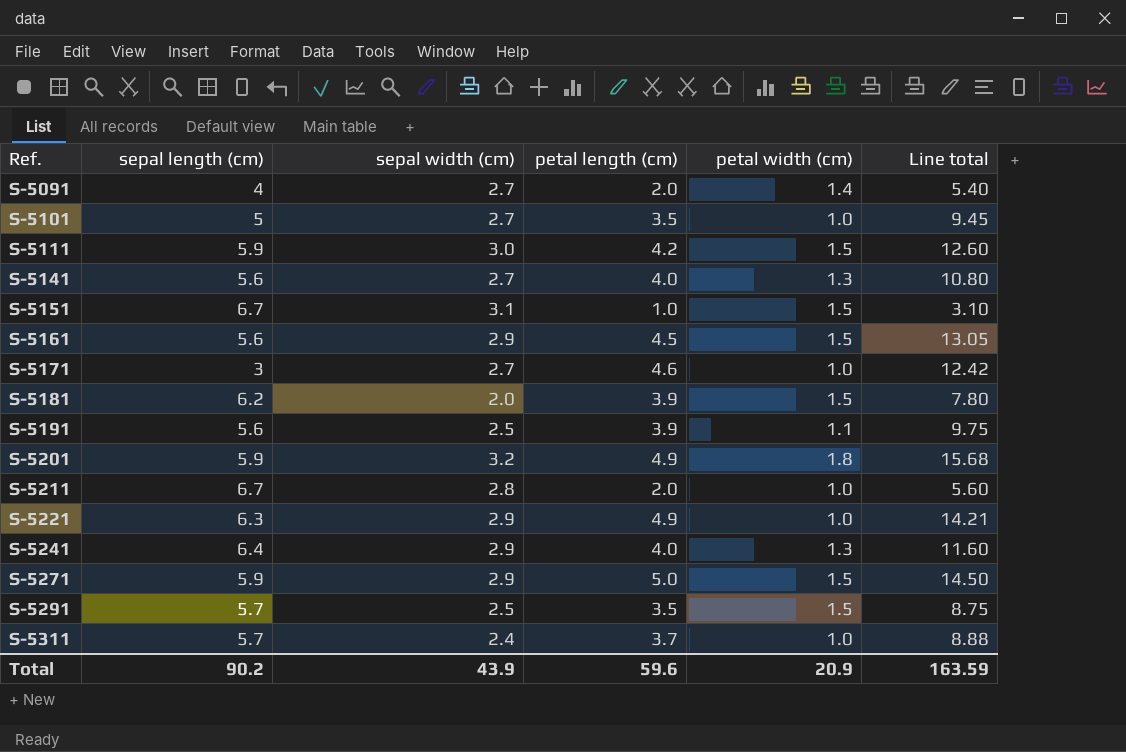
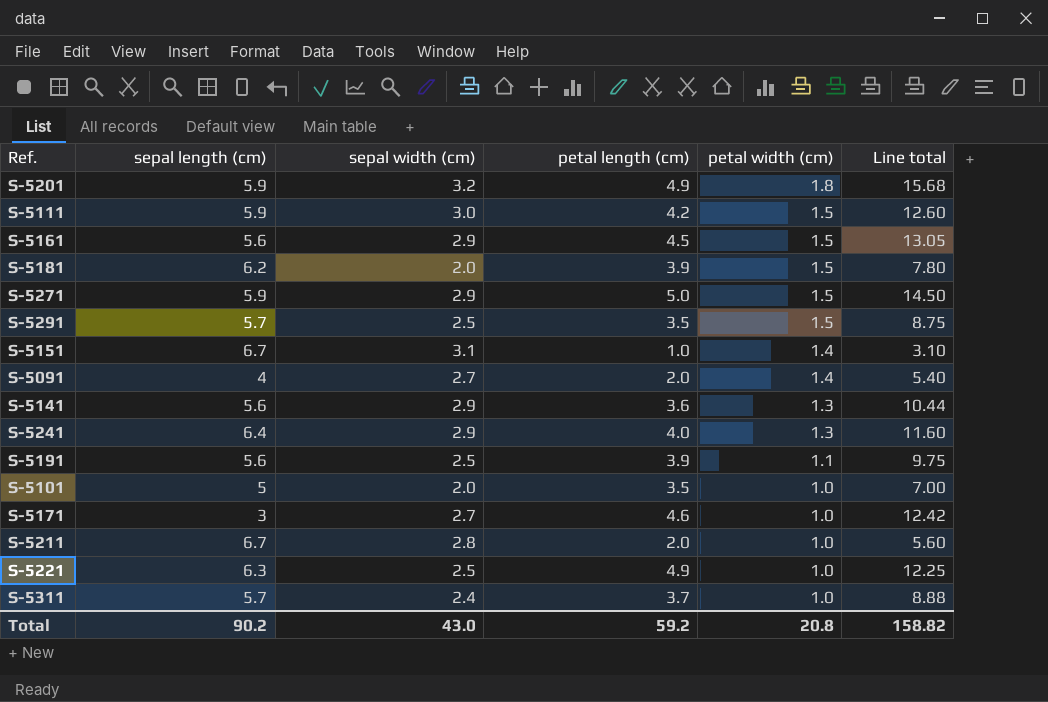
row order: Ref. ascending -> petal width (cm) descending
S-5151 | petal width (cm): 1.5 -> 1.4
S-5141 | sepal width (cm): 2.7 -> 2.9
S-5141 | petal length (cm): 4.0 -> 3.6
S-5141 | Line total: 10.80 -> 10.44
S-5101 | sepal width (cm): 2.7 -> 2.0
S-5101 | Line total: 9.45 -> 7.00
S-5221 | sepal width (cm): 2.9 -> 2.5
S-5221 | Line total: 14.21 -> 12.25
Total | sepal width (cm): 43.9 -> 43.0
Total | petal length (cm): 59.6 -> 59.2
Total | petal width (cm): 20.9 -> 20.8
Total | Line total: 163.59 -> 158.82

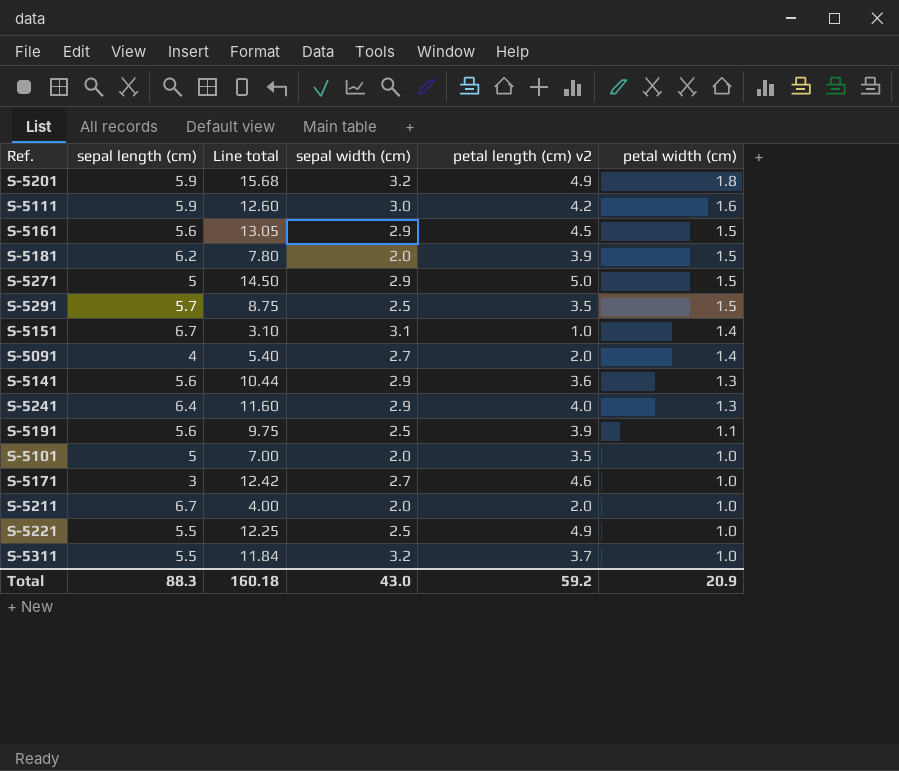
column Line total | position: 6 -> 3
column name: petal length (cm) -> petal length (cm) v2
S-5111 | petal width (cm): 1.5 -> 1.6
S-5271 | sepal length (cm): 5.9 -> 5
S-5211 | Line total: 5.60 -> 4.00
S-5211 | sepal width (cm): 2.8 -> 2.0
S-5221 | sepal length (cm): 6.3 -> 5.5
S-5311 | sepal length (cm): 5.7 -> 5.5
S-5311 | Line total: 8.88 -> 11.84
S-5311 | sepal width (cm): 2.4 -> 3.2
Total | sepal length (cm): 90.2 -> 88.3
Total | Line total: 158.82 -> 160.18
Total | petal width (cm): 20.8 -> 20.9

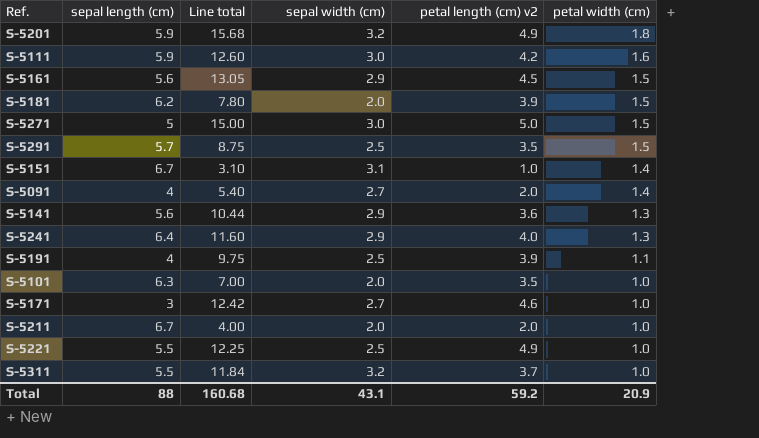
S-5271 | Line total: 14.50 -> 15.00
S-5271 | sepal width (cm): 2.9 -> 3.0
S-5191 | sepal length (cm): 5.6 -> 4
S-5101 | sepal length (cm): 5 -> 6.3
Total | sepal length (cm): 88.3 -> 88
Total | Line total: 160.18 -> 160.68
Total | sepal width (cm): 43.0 -> 43.1

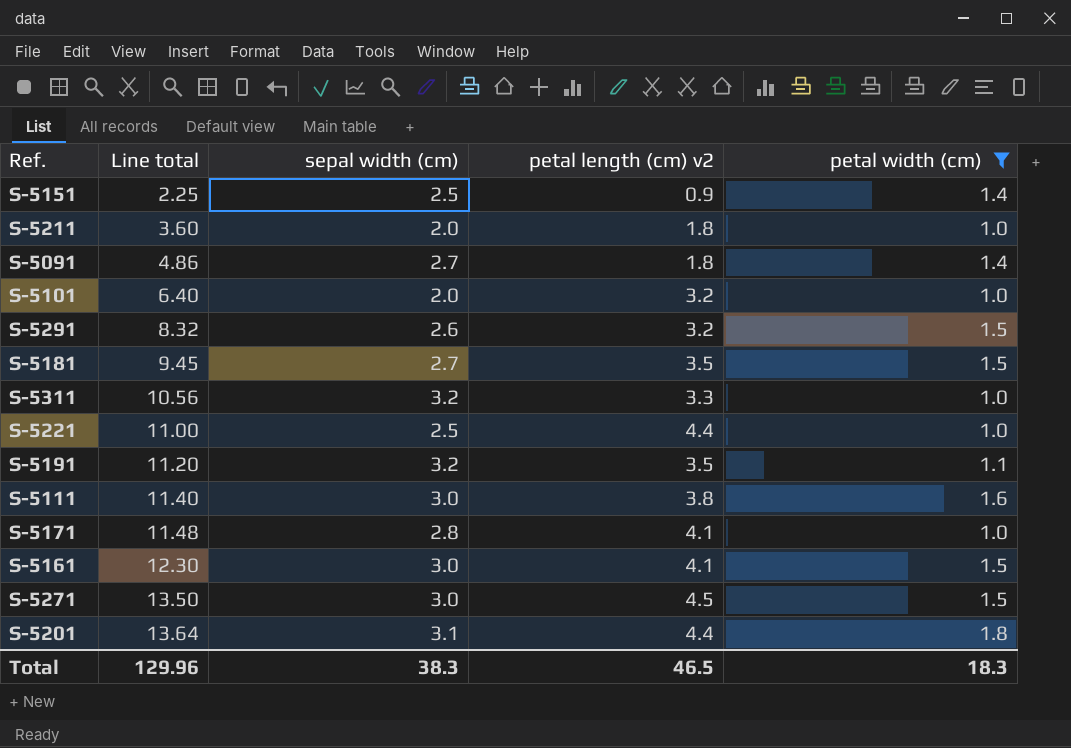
filter: none -> petal width (cm) != 1.3
row order: petal width (cm) descending -> Line total ascending
column sepal length (cm) | position: 2 -> none
S-5151 | Line total: 3.10 -> 2.25
S-5151 | sepal width (cm): 3.1 -> 2.5
S-5151 | petal length (cm) v2: 1.0 -> 0.9
S-5211 | Line total: 4.00 -> 3.60
S-5211 | petal length (cm) v2: 2.0 -> 1.8
S-5091 | Line total: 5.40 -> 4.86
S-5091 | petal length (cm) v2: 2.0 -> 1.8
S-5101 | Line total: 7.00 -> 6.40
S-5101 | petal length (cm) v2: 3.5 -> 3.2
S-5291 | Line total: 8.75 -> 8.32
S-5291 | sepal width (cm): 2.5 -> 2.6
S-5291 | petal length (cm) v2: 3.5 -> 3.2
S-5181 | Line total: 7.80 -> 9.45
S-5181 | sepal width (cm): 2.0 -> 2.7
S-5181 | petal length (cm) v2: 3.9 -> 3.5
S-5311 | Line total: 11.84 -> 10.56
S-5311 | petal length (cm) v2: 3.7 -> 3.3
S-5221 | Line total: 12.25 -> 11.00
S-5221 | petal length (cm) v2: 4.9 -> 4.4
S-5191 | Line total: 9.75 -> 11.20
S-5191 | sepal width (cm): 2.5 -> 3.2
S-5191 | petal length (cm) v2: 3.9 -> 3.5
S-5111 | Line total: 12.60 -> 11.40
S-5111 | petal length (cm) v2: 4.2 -> 3.8
S-5171 | Line total: 12.42 -> 11.48
S-5171 | sepal width (cm): 2.7 -> 2.8
S-5171 | petal length (cm) v2: 4.6 -> 4.1
S-5161 | Line total: 13.05 -> 12.30
S-5161 | sepal width (cm): 2.9 -> 3.0
S-5161 | petal length (cm) v2: 4.5 -> 4.1
S-5271 | Line total: 15.00 -> 13.50
S-5271 | petal length (cm) v2: 5.0 -> 4.5
S-5201 | Line total: 15.68 -> 13.64
S-5201 | sepal width (cm): 3.2 -> 3.1
S-5201 | petal length (cm) v2: 4.9 -> 4.4
Total | Line total: 160.68 -> 129.96
Total | sepal width (cm): 43.1 -> 38.3
Total | petal length (cm) v2: 59.2 -> 46.5
Total | petal width (cm): 20.9 -> 18.3

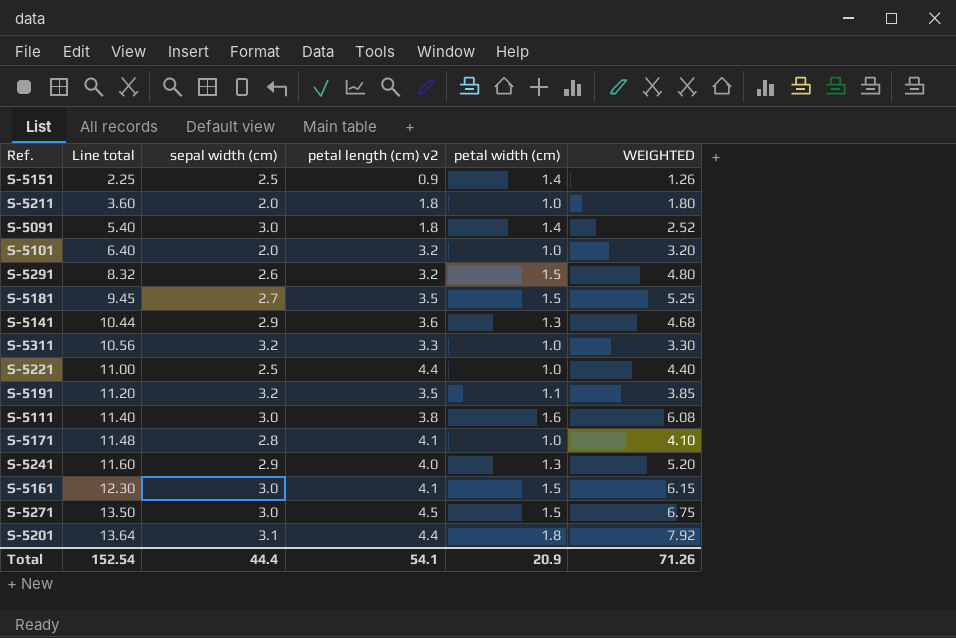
filter: petal width (cm) != 1.3 -> none
column WEIGHTED | formula: none -> [petal length (cm) v2] * [petal width (cm)]
S-5091 | Line total: 4.86 -> 5.40
S-5091 | sepal width (cm): 2.7 -> 3.0
Total | Line total: 129.96 -> 152.54
Total | sepal width (cm): 38.3 -> 44.4
Total | petal length (cm) v2: 46.5 -> 54.1
Total | petal width (cm): 18.3 -> 20.9

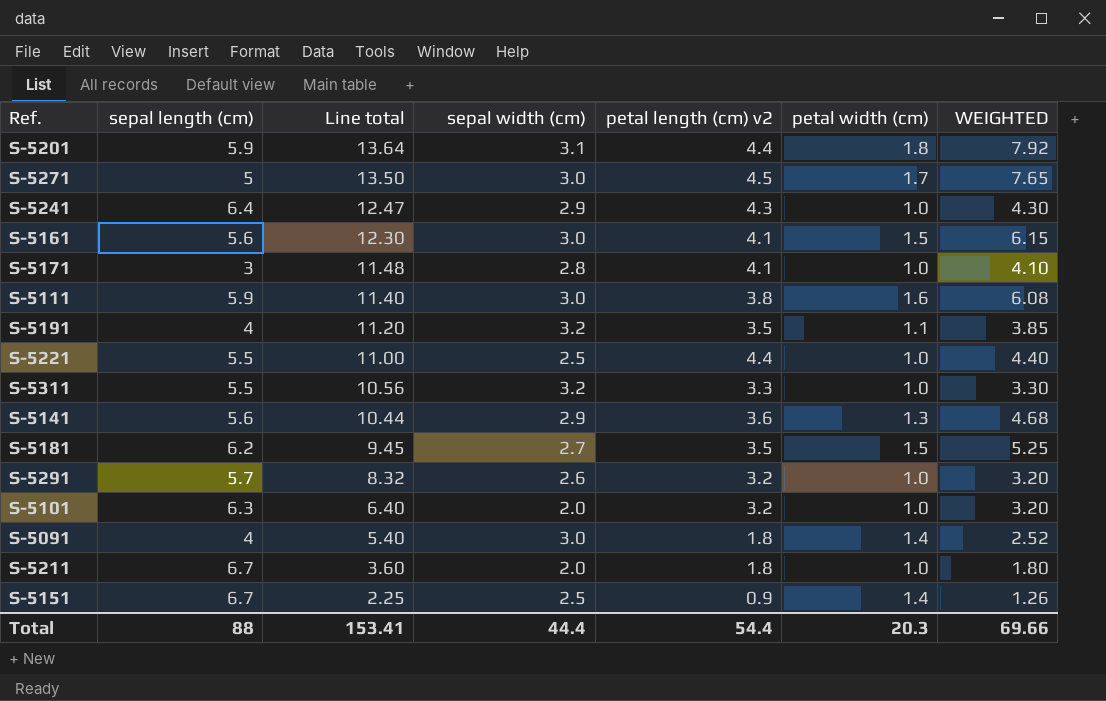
row order: Line total ascending -> Line total descending
column sepal length (cm) | position: none -> 2
S-5271 | petal width (cm): 1.5 -> 1.7
S-5271 | WEIGHTED: 6.75 -> 7.65
S-5241 | Line total: 11.60 -> 12.47
S-5241 | petal length (cm) v2: 4.0 -> 4.3
S-5241 | petal width (cm): 1.3 -> 1.0
S-5241 | WEIGHTED: 5.20 -> 4.30
S-5291 | petal width (cm): 1.5 -> 1.0
S-5291 | WEIGHTED: 4.80 -> 3.20
Total | Line total: 152.54 -> 153.41
Total | petal length (cm) v2: 54.1 -> 54.4
Total | petal width (cm): 20.9 -> 20.3
Total | WEIGHTED: 71.26 -> 69.66

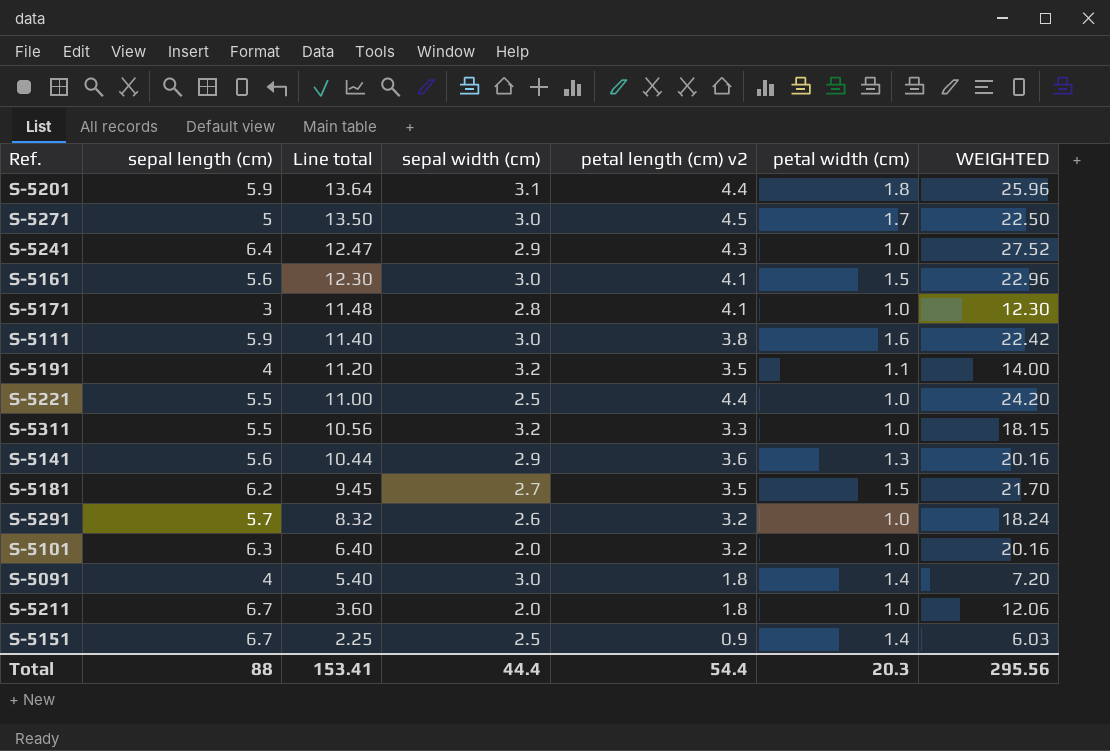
column WEIGHTED | formula: [petal length (cm) v2] * [petal width (cm)] -> [sepal length (cm)] * [petal length (cm) v2]
Total | WEIGHTED: 69.66 -> 295.56

